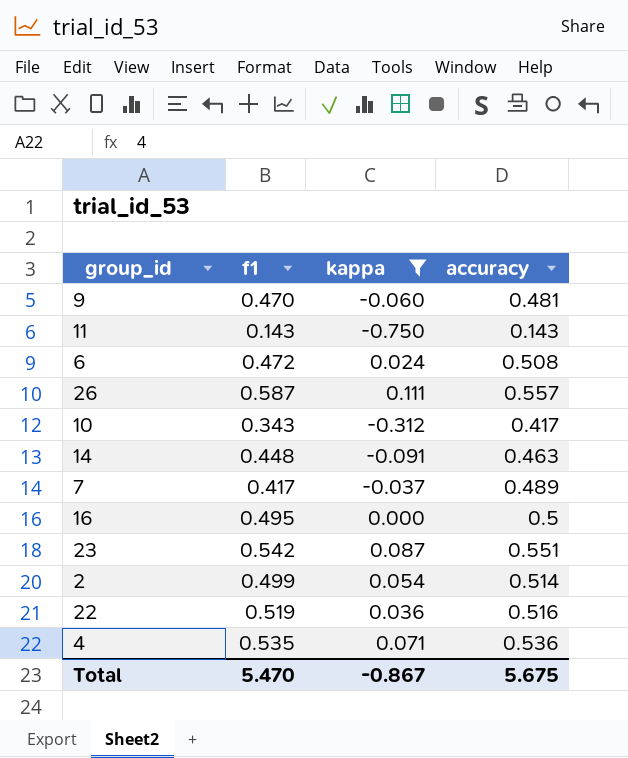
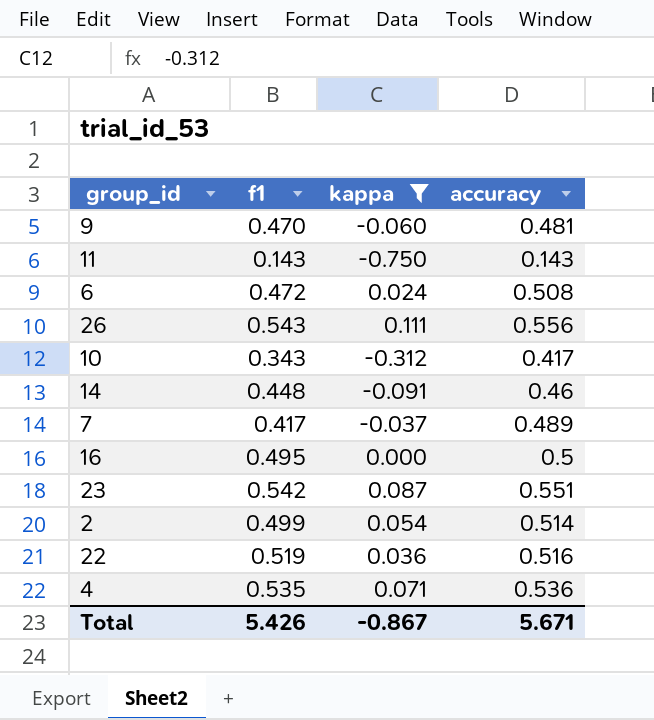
26 | f1: 0.587 -> 0.543
26 | accuracy: 0.557 -> 0.556
14 | accuracy: 0.463 -> 0.46
Total | f1: 5.470 -> 5.426
Total | accuracy: 5.675 -> 5.671

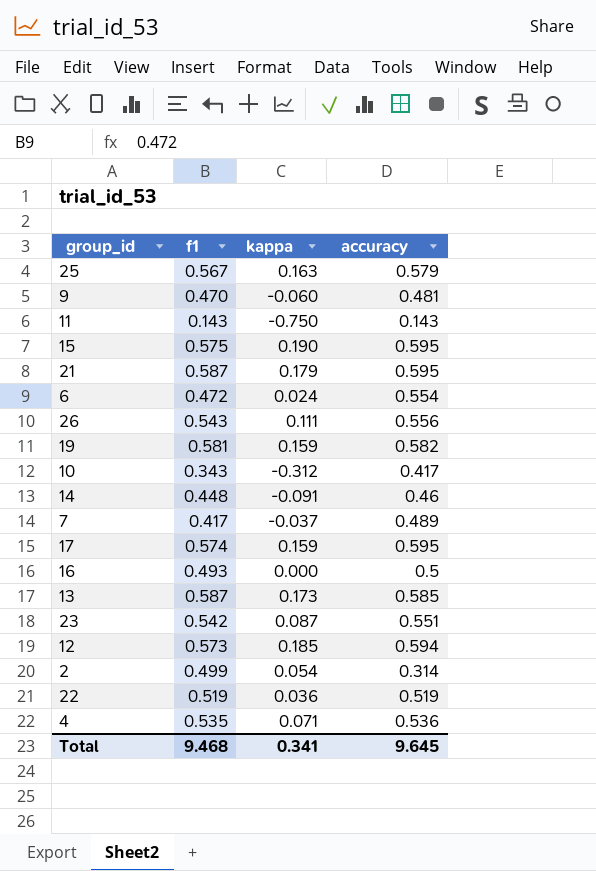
filter: kappa <= 0.111 -> none
6 | accuracy: 0.508 -> 0.554
16 | f1: 0.495 -> 0.493
2 | accuracy: 0.514 -> 0.314
22 | accuracy: 0.516 -> 0.519
Total | f1: 5.426 -> 9.468
Total | kappa: -0.867 -> 0.341
Total | accuracy: 5.671 -> 9.645

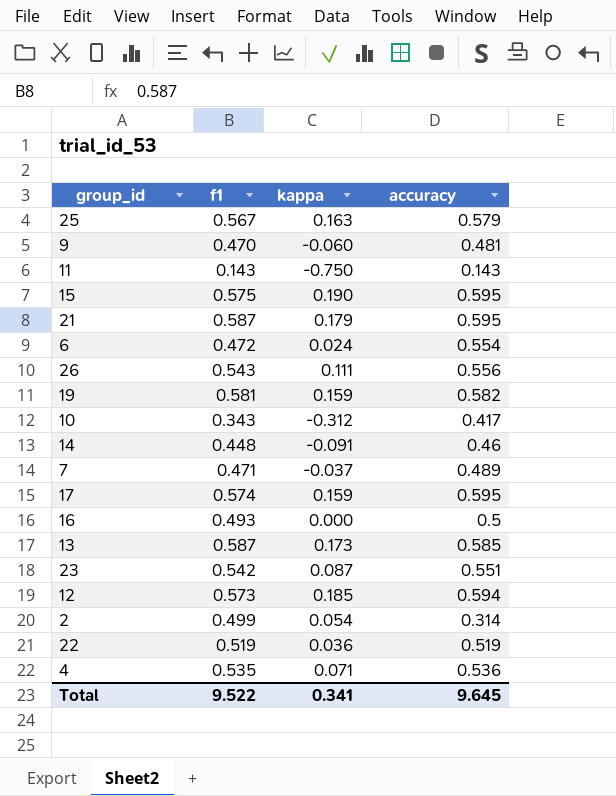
7 | f1: 0.417 -> 0.471
Total | f1: 9.468 -> 9.522

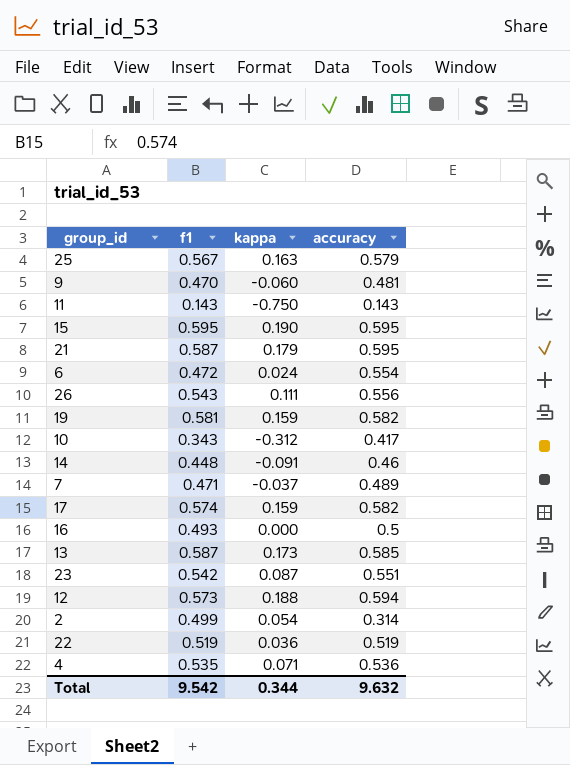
15 | f1: 0.575 -> 0.595
17 | accuracy: 0.595 -> 0.582
12 | kappa: 0.185 -> 0.188
Total | f1: 9.522 -> 9.542
Total | kappa: 0.341 -> 0.344
Total | accuracy: 9.645 -> 9.632

